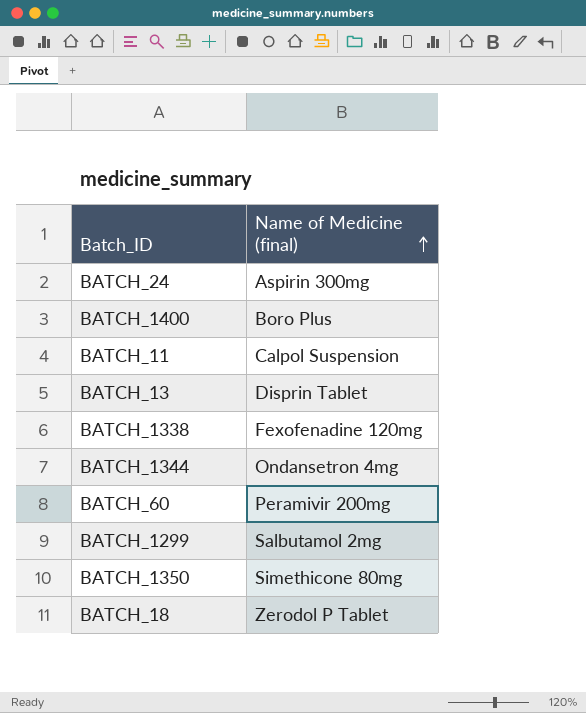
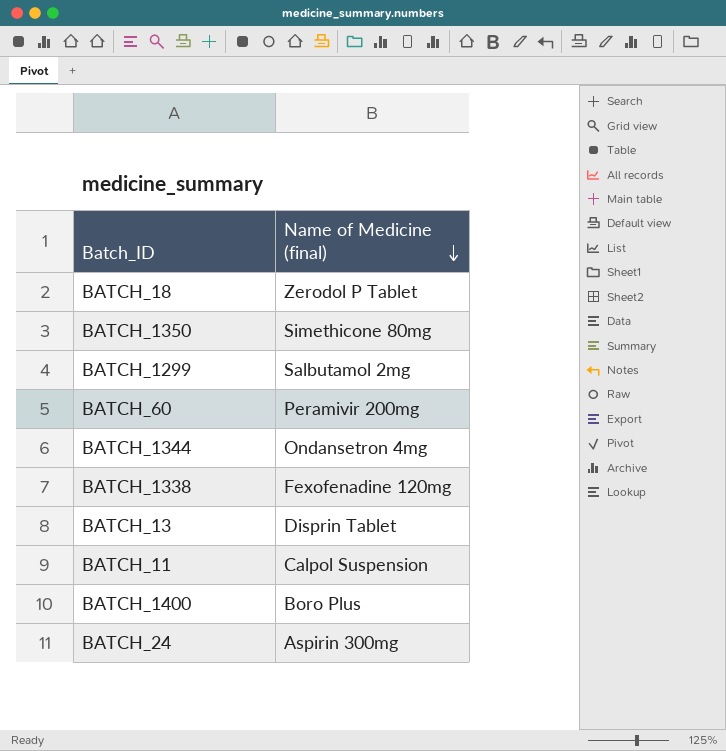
row order: Name of Medicine (final) ascending -> Name of Medicine (final) descending

